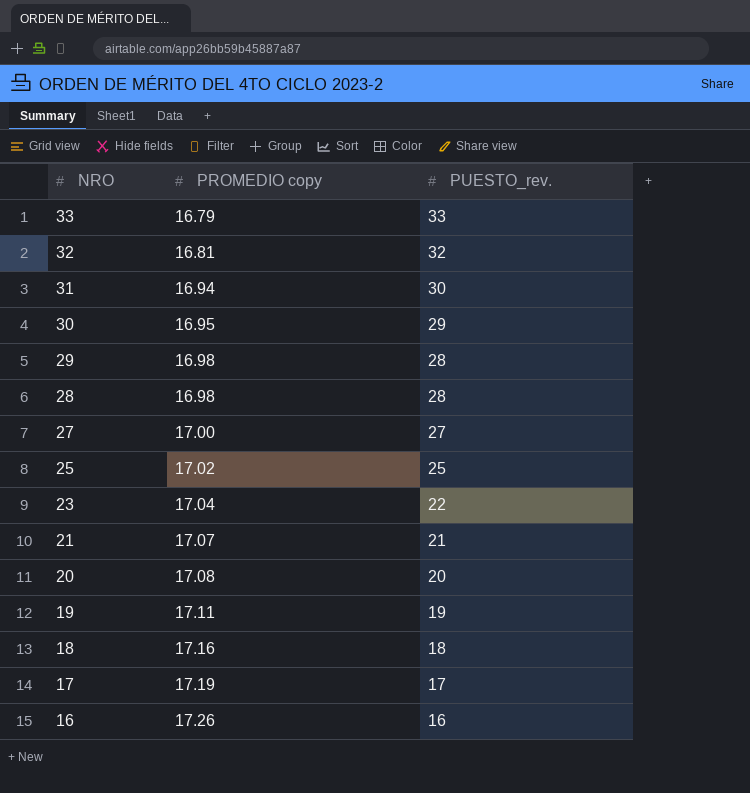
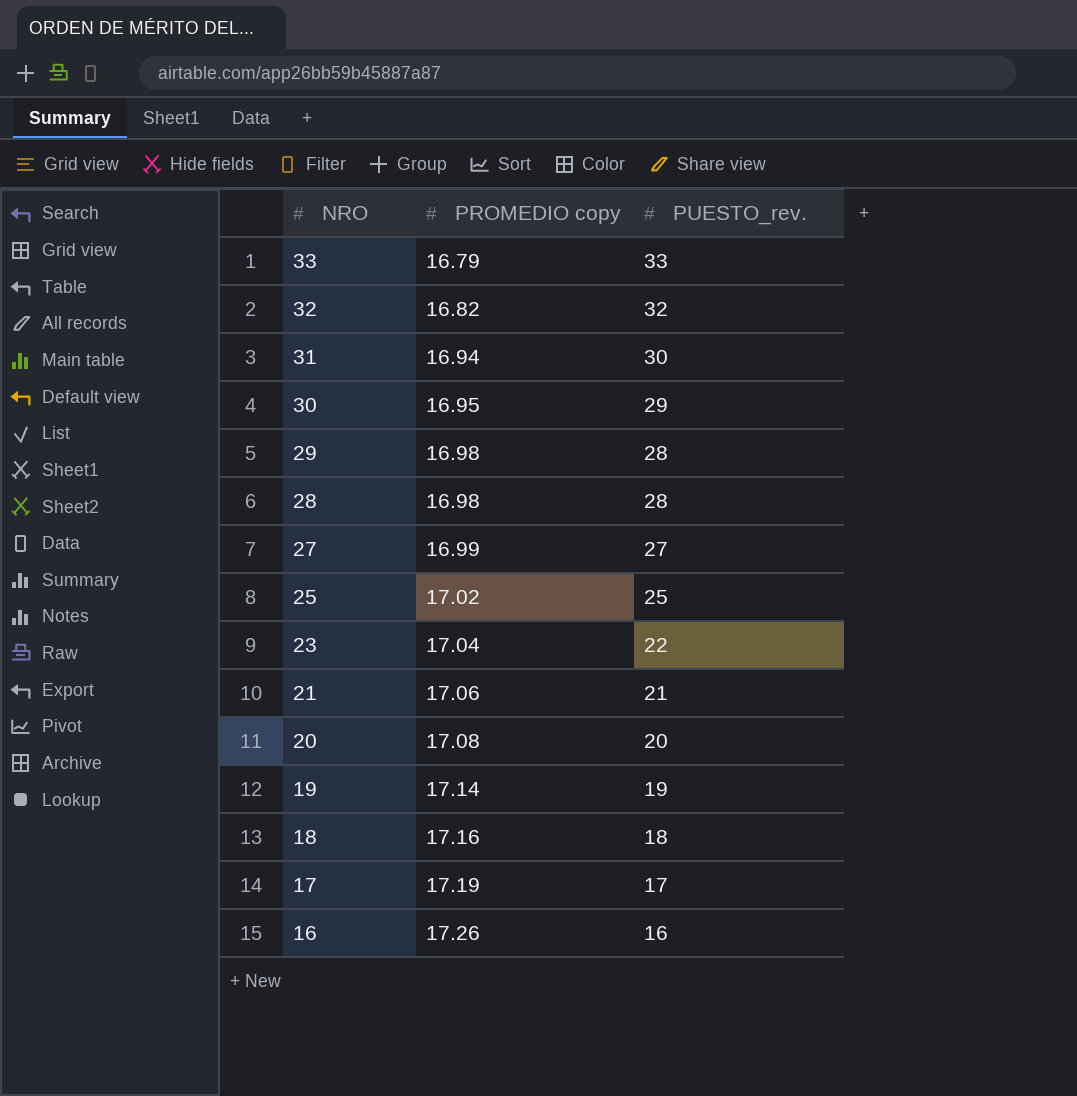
32 | PROMEDIO copy: 16.81 -> 16.82
27 | PROMEDIO copy: 17.00 -> 16.99
21 | PROMEDIO copy: 17.07 -> 17.06
19 | PROMEDIO copy: 17.11 -> 17.14

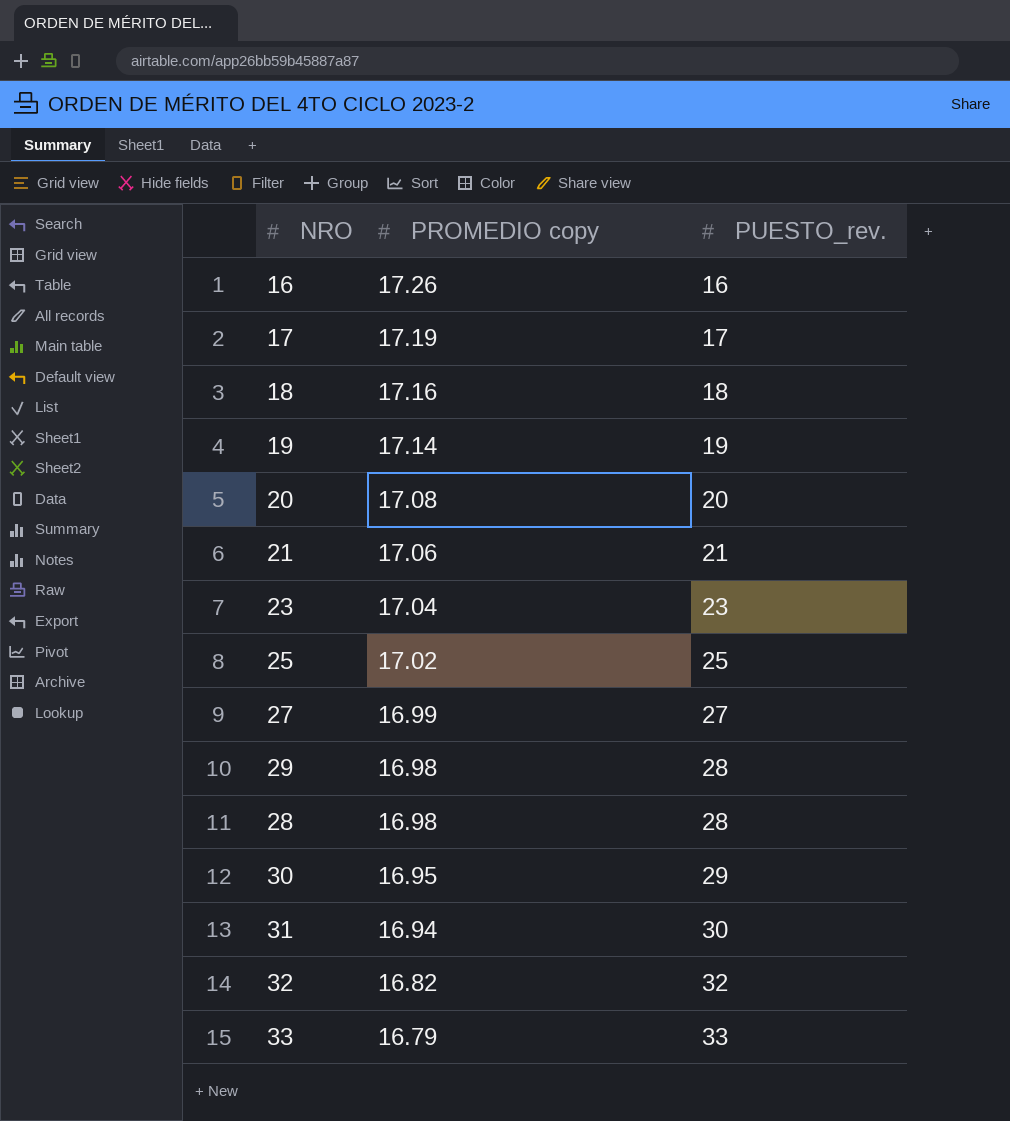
row order: NRO descending -> PROMEDIO copy descending
23 | PUESTO_rev.: 22 -> 23

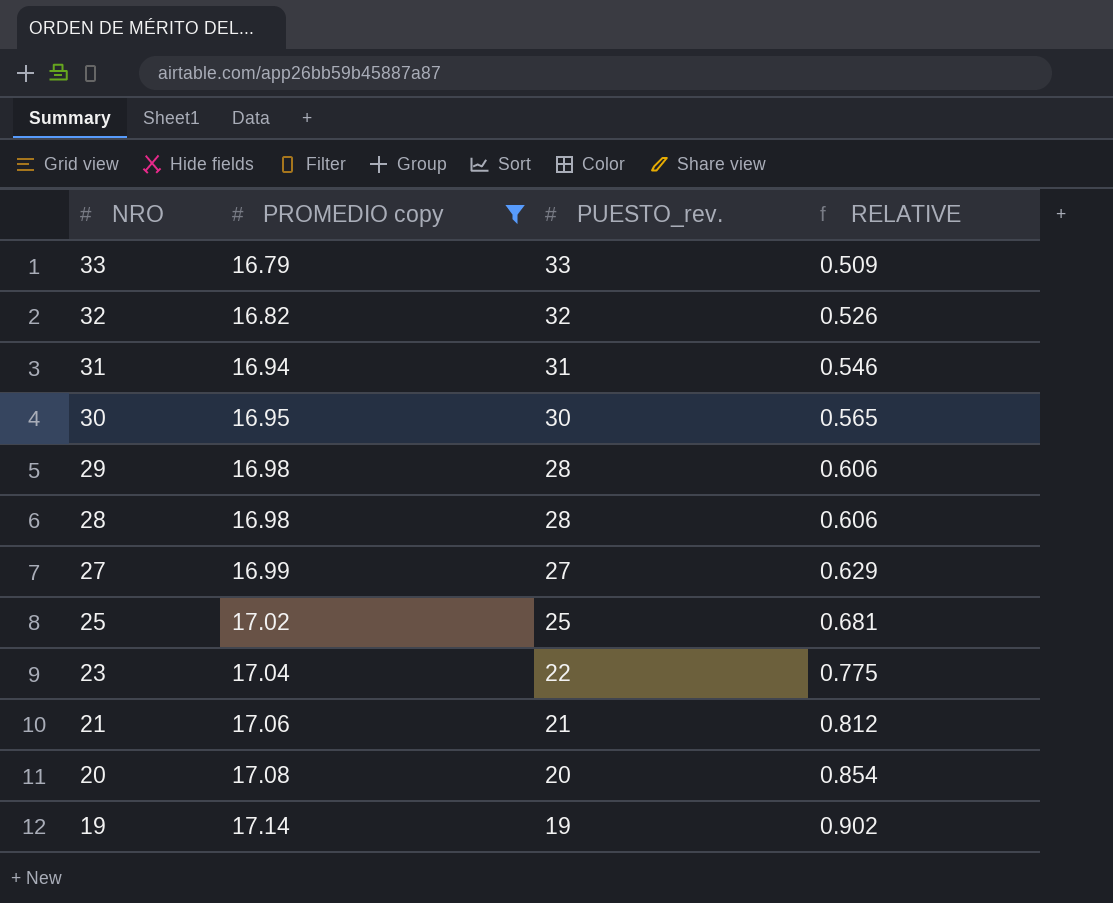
filter: none -> PROMEDIO copy <= 17.14
row order: PROMEDIO copy descending -> NRO descending
column RELATIVE | formula: none -> [PROMEDIO copy] / [PUESTO_rev.]
31 | PUESTO_rev.: 30 -> 31
30 | PUESTO_rev.: 29 -> 30
23 | PUESTO_rev.: 23 -> 22

